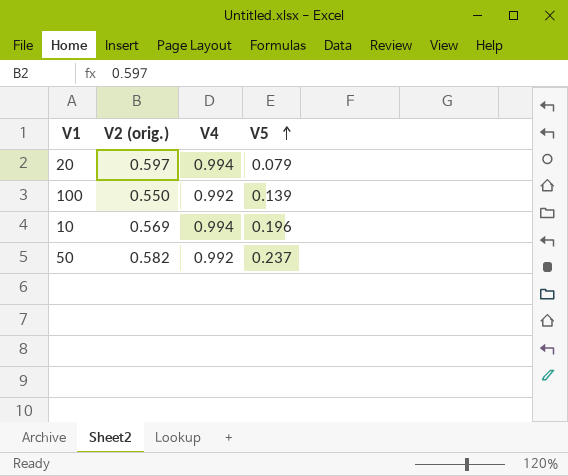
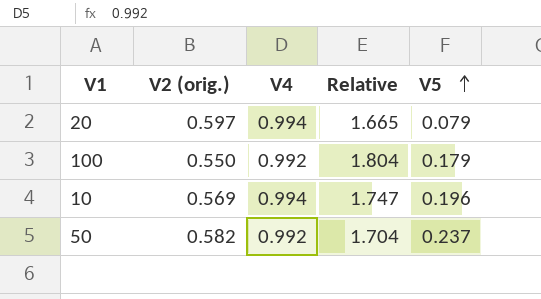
column Relative | formula: none -> [V4] / [V2 (orig.)]
100 | V5: 0.139 -> 0.179

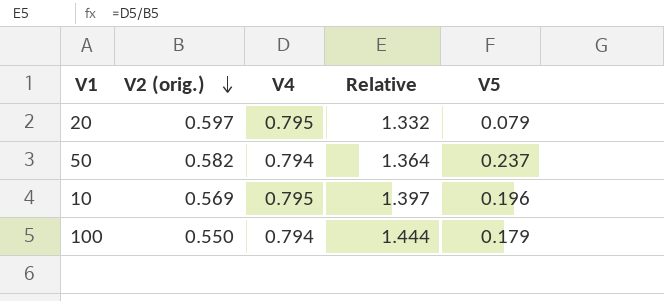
row order: V5 ascending -> V2 (orig.) descending
20 | V4: 0.994 -> 0.795
20 | Relative: 1.665 -> 1.332
50 | V4: 0.992 -> 0.794
50 | Relative: 1.704 -> 1.364
10 | V4: 0.994 -> 0.795
10 | Relative: 1.747 -> 1.397
100 | V4: 0.992 -> 0.794
100 | Relative: 1.804 -> 1.444

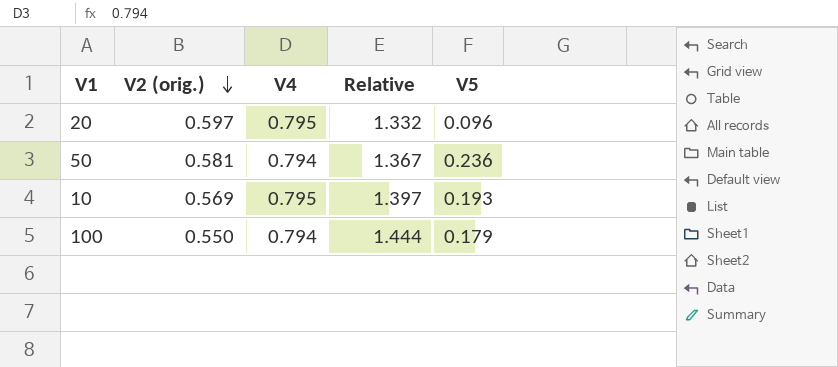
20 | V5: 0.079 -> 0.096
50 | V2 (orig.): 0.582 -> 0.581
50 | Relative: 1.364 -> 1.367
50 | V5: 0.237 -> 0.236
10 | V5: 0.196 -> 0.193

